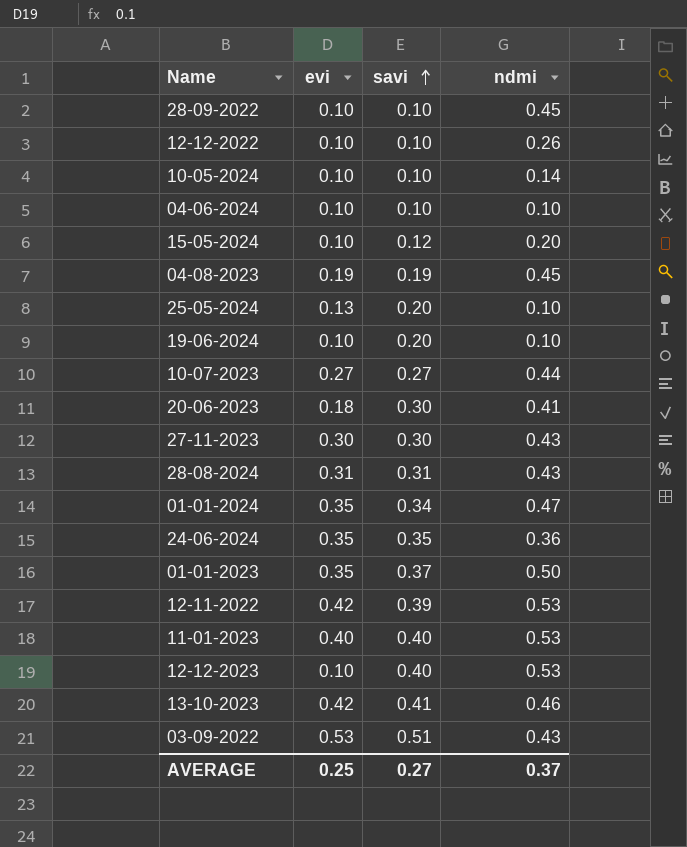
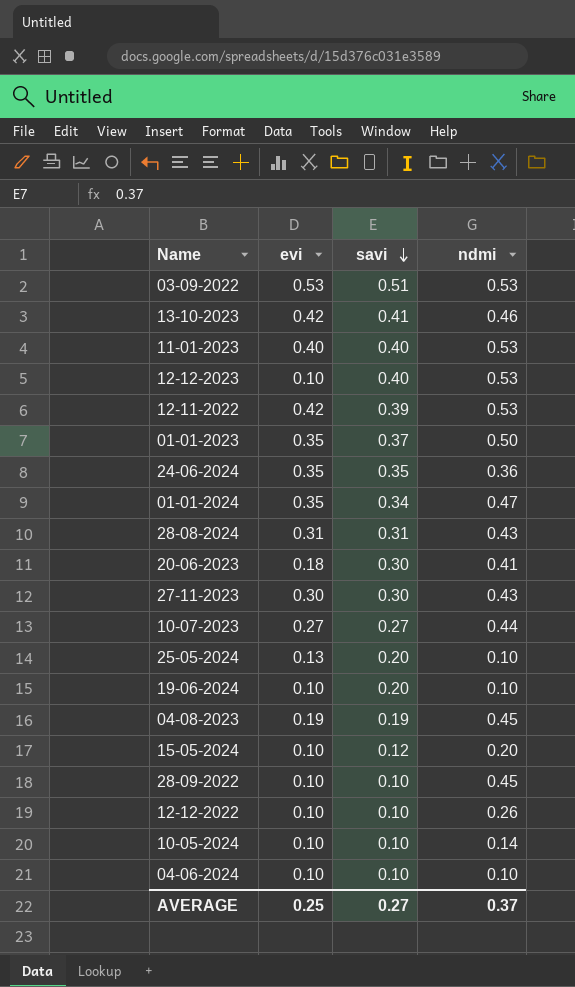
row order: savi ascending -> savi descending
03-09-2022 | ndmi: 0.43 -> 0.53

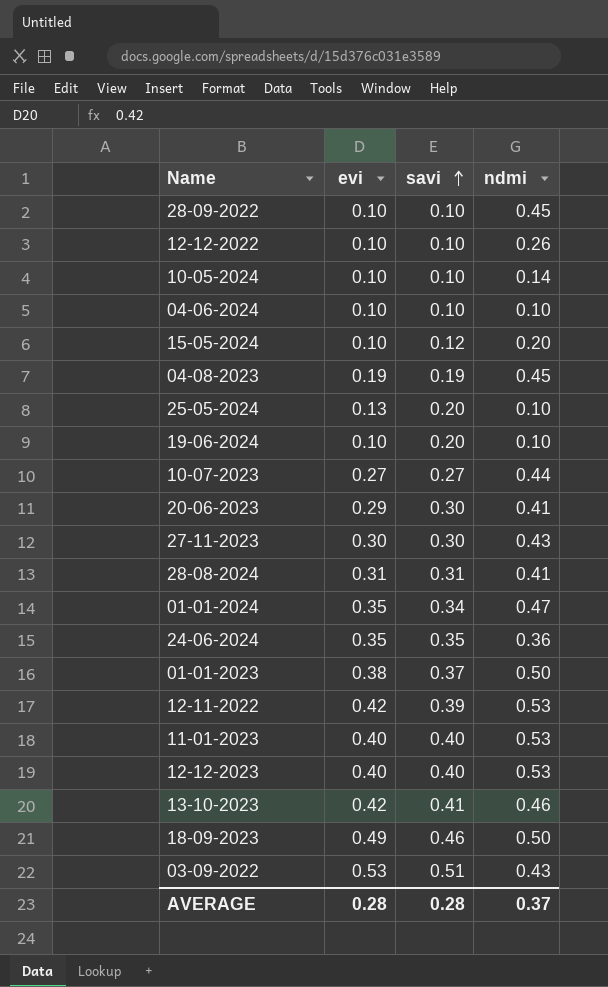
row order: savi descending -> savi ascending
20-06-2023 | evi: 0.18 -> 0.29
28-08-2024 | ndmi: 0.43 -> 0.41
01-01-2023 | evi: 0.35 -> 0.38
12-12-2023 | evi: 0.10 -> 0.40
row 18-09-2023: none -> 0.49 | 0.46 | 0.50
03-09-2022 | ndmi: 0.53 -> 0.43
AVERAGE | evi: 0.25 -> 0.28
AVERAGE | savi: 0.27 -> 0.28

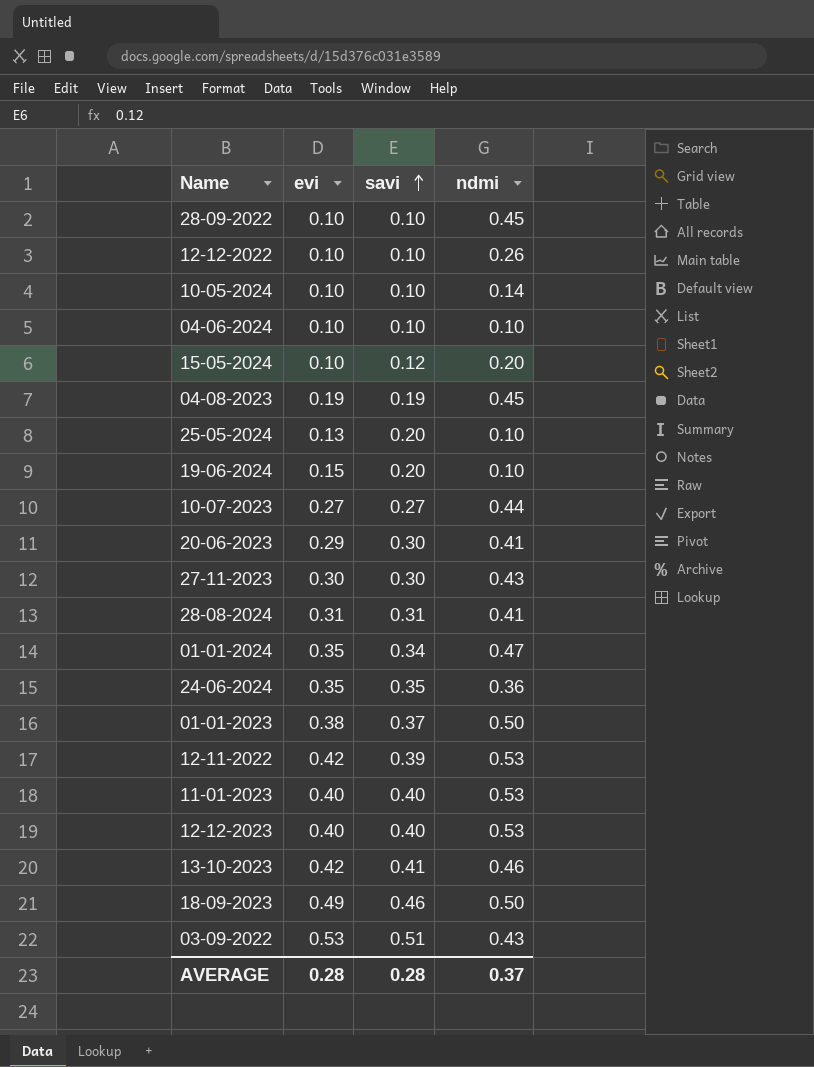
19-06-2024 | evi: 0.10 -> 0.15

